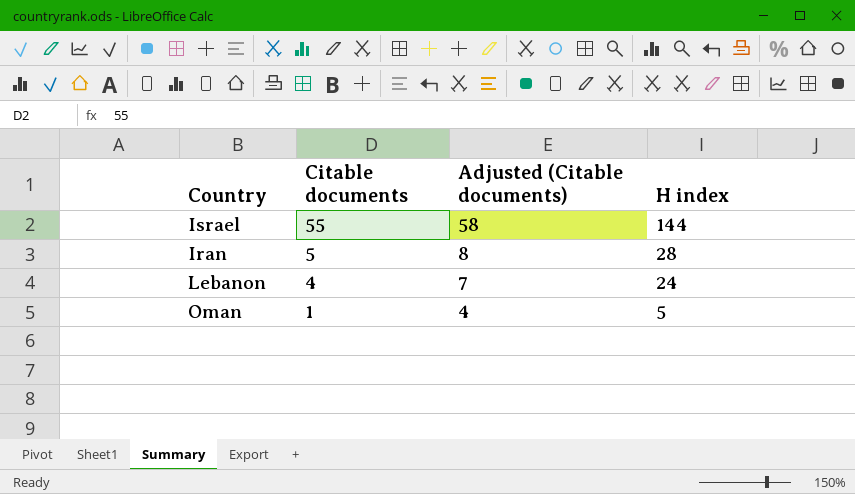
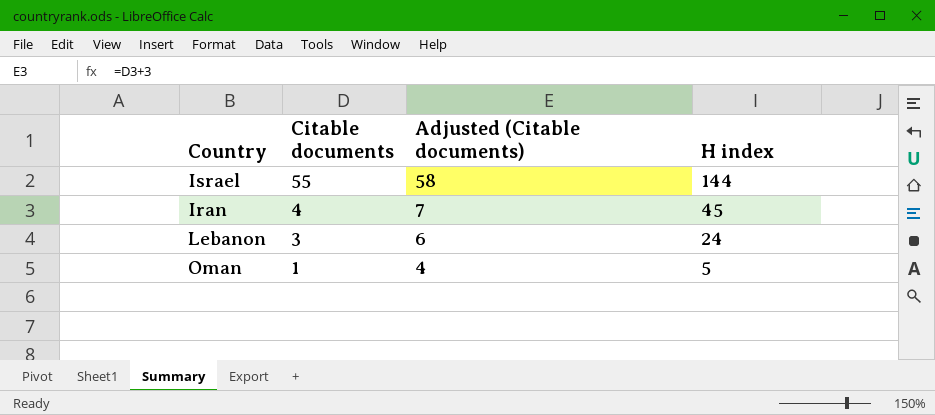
Iran | Citable documents: 5 -> 4
Iran | Adjusted (Citable documents): 8 -> 7
Iran | H index: 28 -> 45
Lebanon | Citable documents: 4 -> 3
Lebanon | Adjusted (Citable documents): 7 -> 6

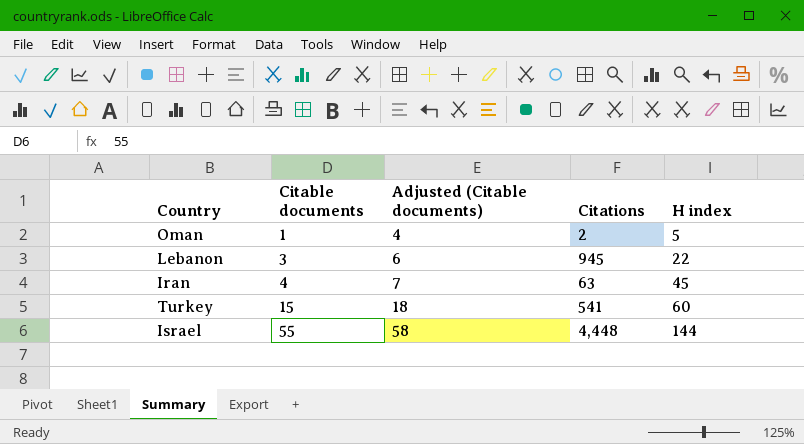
row order: Citable documents descending -> Citable documents ascending
column Citations | position: none -> 4
Lebanon | H index: 24 -> 22
row Turkey: none -> 15 | 18 | 541 | 60

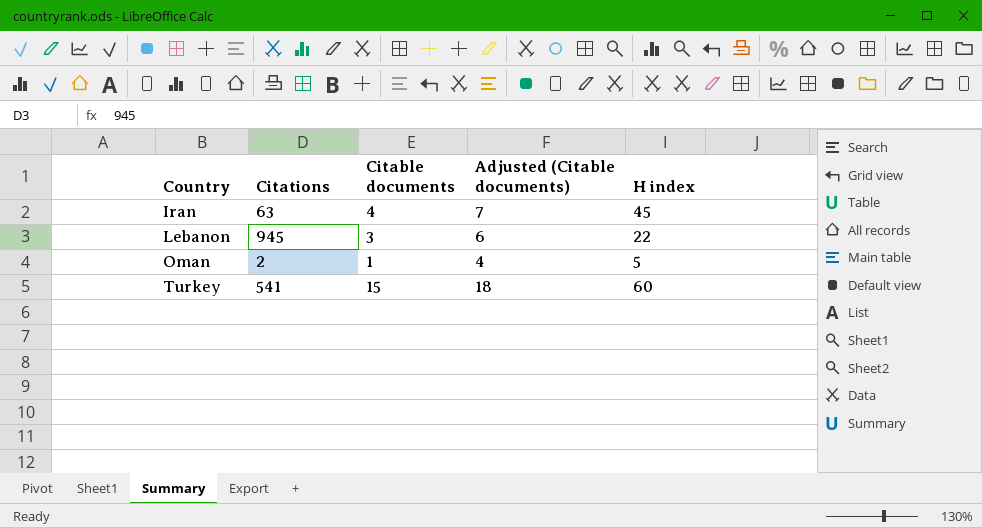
row order: Citable documents ascending -> Country ascending
column Citations | position: 4 -> 2
row Israel: 55 | 58 | 4,448 | 144 -> none

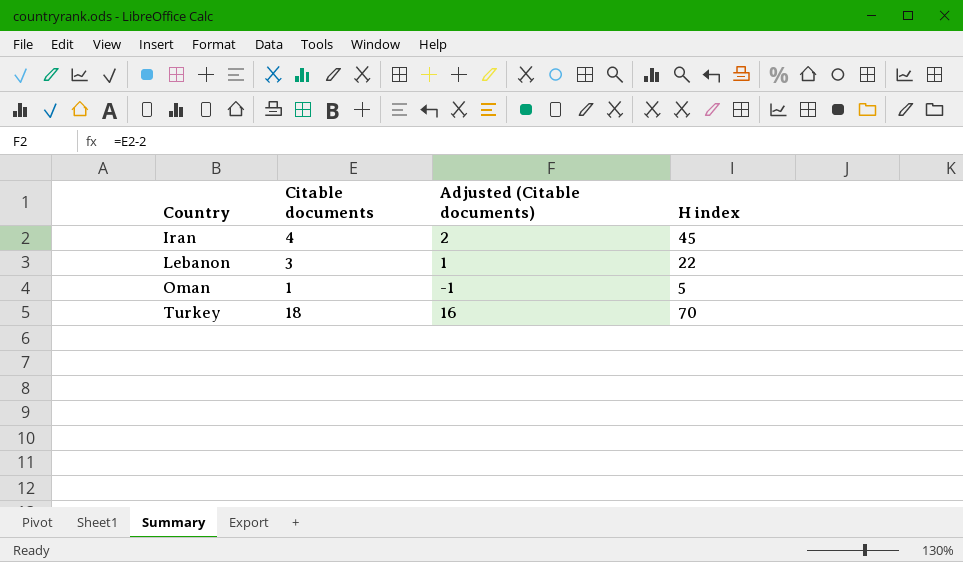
column Citations | position: 2 -> none
column Adjusted (Citable documents) | formula: [Citable documents] + 3 -> [Citable documents] - 2
Turkey | Citable documents: 15 -> 18
Turkey | H index: 60 -> 70

